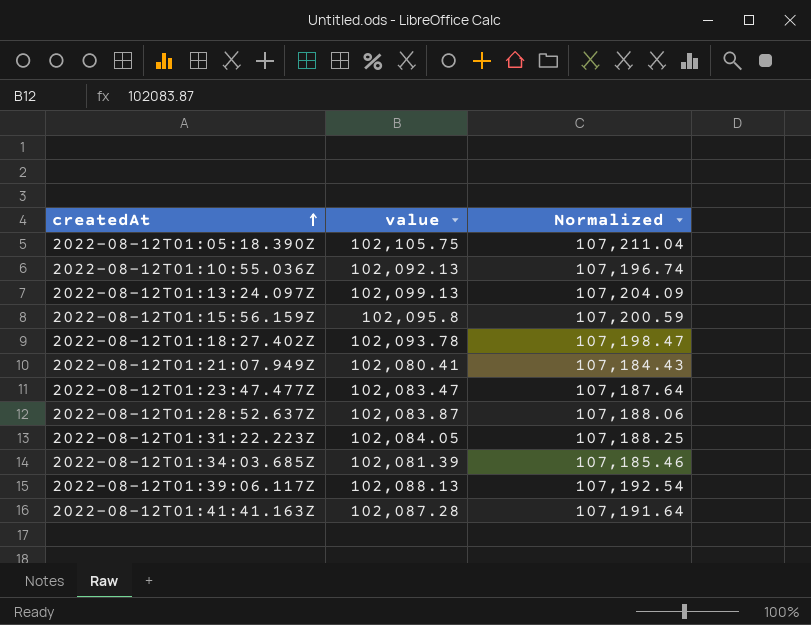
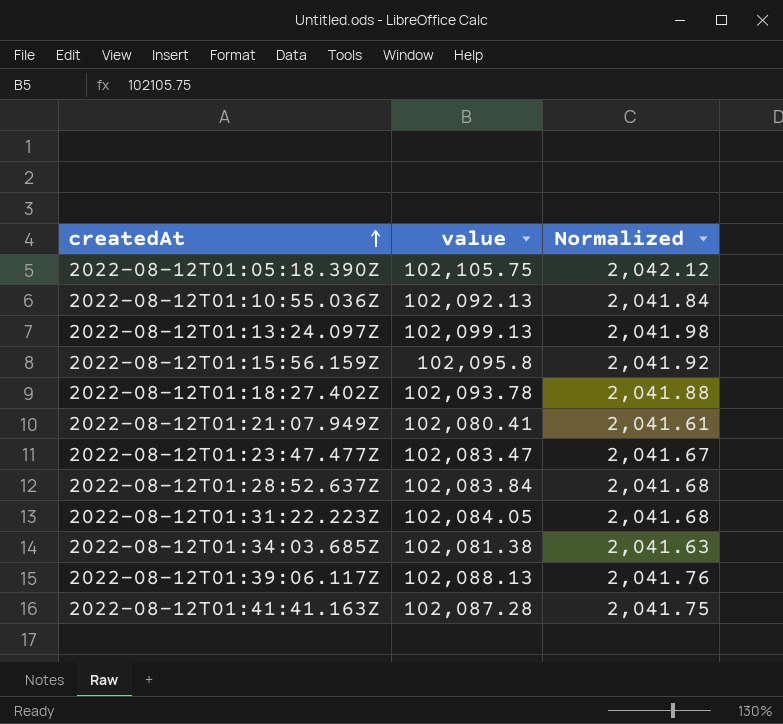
column Normalized | formula: [value] * 1.05 -> [value] * 0.02
2022-08-12T01:28:52.637Z | value: 102,083.87 -> 102,083.84
2022-08-12T01:34:03.685Z | value: 102,081.39 -> 102,081.38

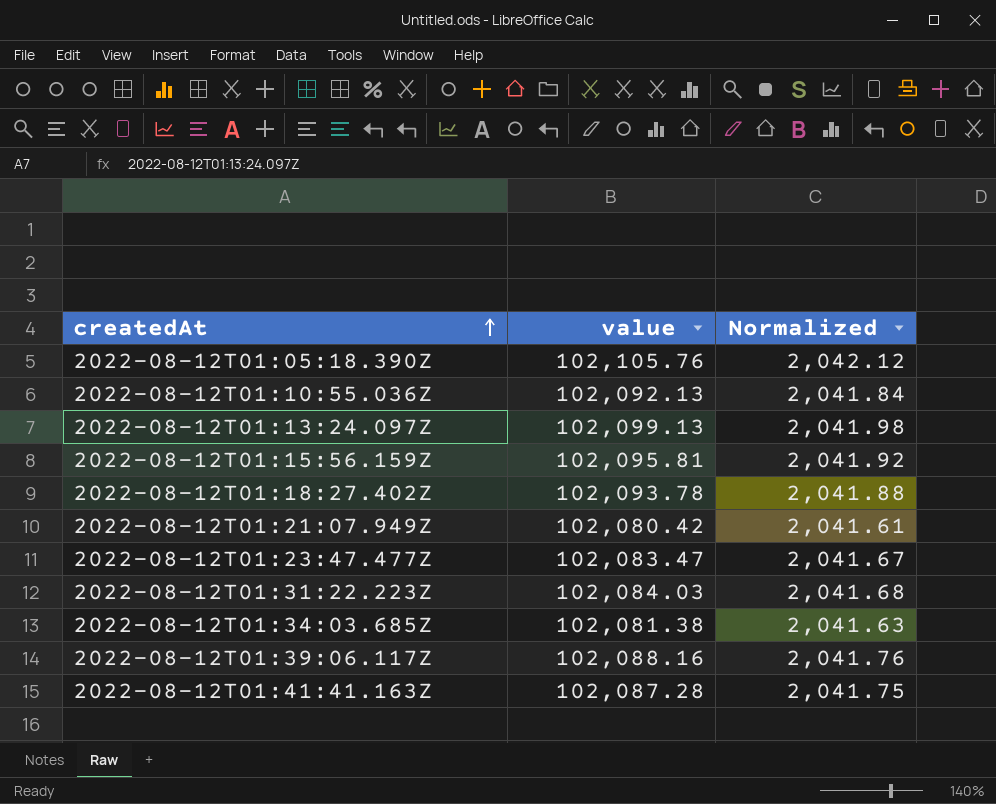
row 2022-08-12T01:28:52.637Z: 102,083.84 | 2,041.68 -> none
2022-08-12T01:05:18.390Z | value: 102,105.75 -> 102,105.76
2022-08-12T01:15:56.159Z | value: 102,095.8 -> 102,095.81
2022-08-12T01:21:07.949Z | value: 102,080.41 -> 102,080.42
2022-08-12T01:31:22.223Z | value: 102,084.05 -> 102,084.03
2022-08-12T01:39:06.117Z | value: 102,088.13 -> 102,088.16

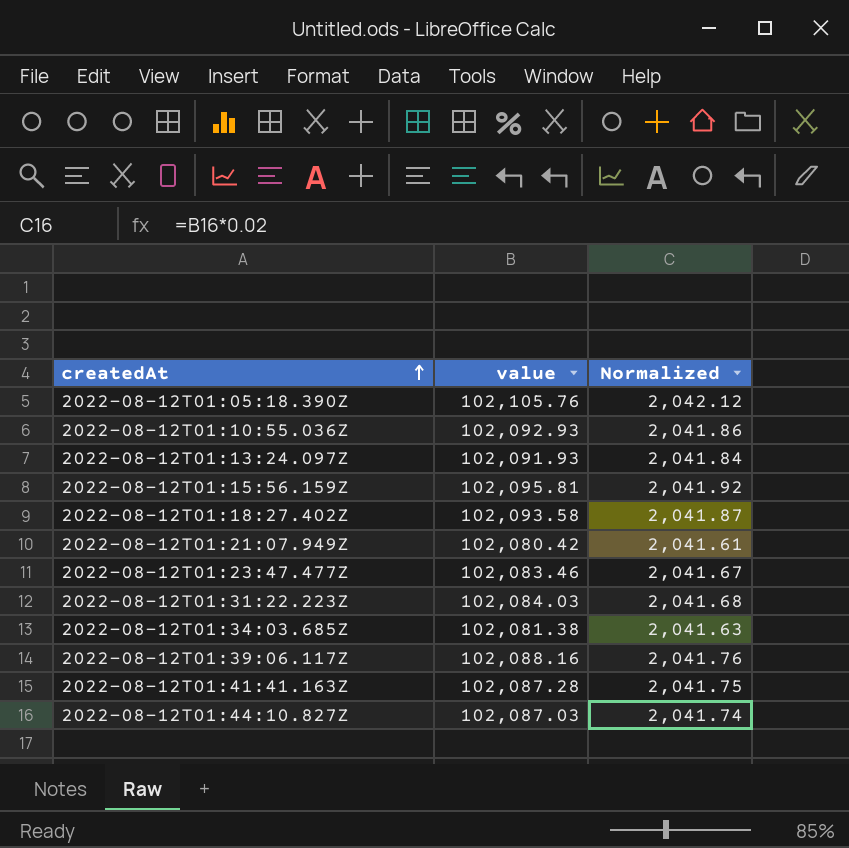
2022-08-12T01:10:55.036Z | value: 102,092.13 -> 102,092.93
2022-08-12T01:10:55.036Z | Normalized: 2,041.84 -> 2,041.86
2022-08-12T01:13:24.097Z | value: 102,099.13 -> 102,091.93
2022-08-12T01:13:24.097Z | Normalized: 2,041.98 -> 2,041.84
2022-08-12T01:18:27.402Z | value: 102,093.78 -> 102,093.58
2022-08-12T01:18:27.402Z | Normalized: 2,041.88 -> 2,041.87
2022-08-12T01:23:47.477Z | value: 102,083.47 -> 102,083.46
row 2022-08-12T01:44:10.827Z: none -> 102,087.03 | 2,041.74

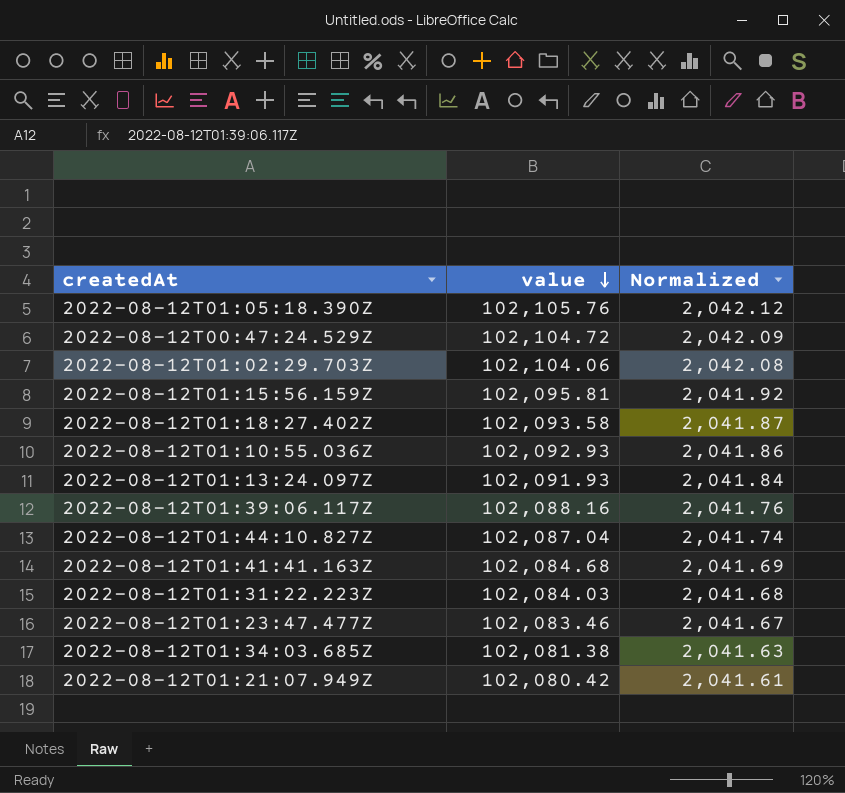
row order: createdAt ascending -> value descending
row 2022-08-12T00:47:24.529Z: none -> 102,104.72 | 2,042.09
row 2022-08-12T01:02:29.703Z: none -> 102,104.06 | 2,042.08
2022-08-12T01:44:10.827Z | value: 102,087.03 -> 102,087.04
2022-08-12T01:41:41.163Z | value: 102,087.28 -> 102,084.68
2022-08-12T01:41:41.163Z | Normalized: 2,041.75 -> 2,041.69

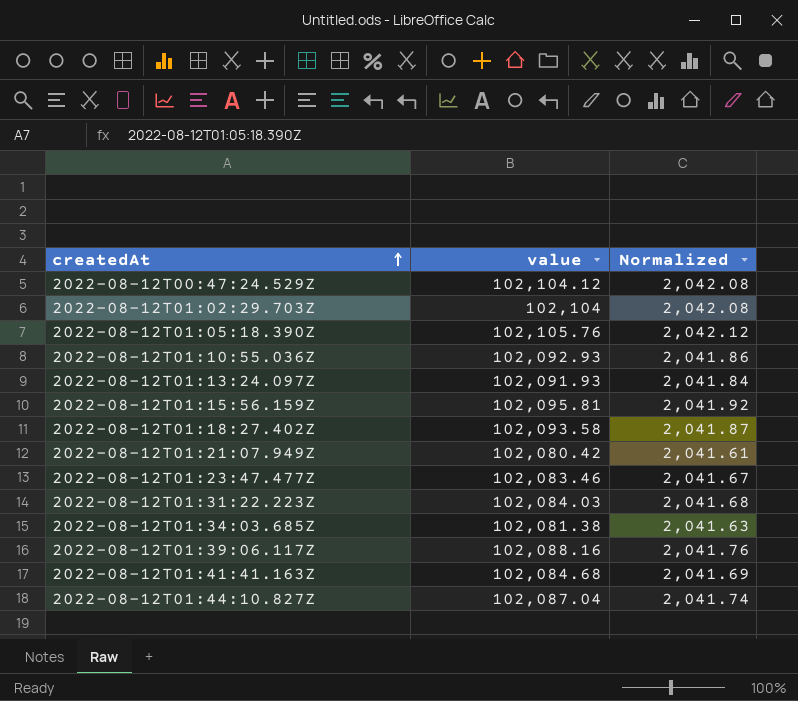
row order: value descending -> createdAt ascending
2022-08-12T00:47:24.529Z | value: 102,104.72 -> 102,104.12
2022-08-12T00:47:24.529Z | Normalized: 2,042.09 -> 2,042.08
2022-08-12T01:02:29.703Z | value: 102,104.06 -> 102,104

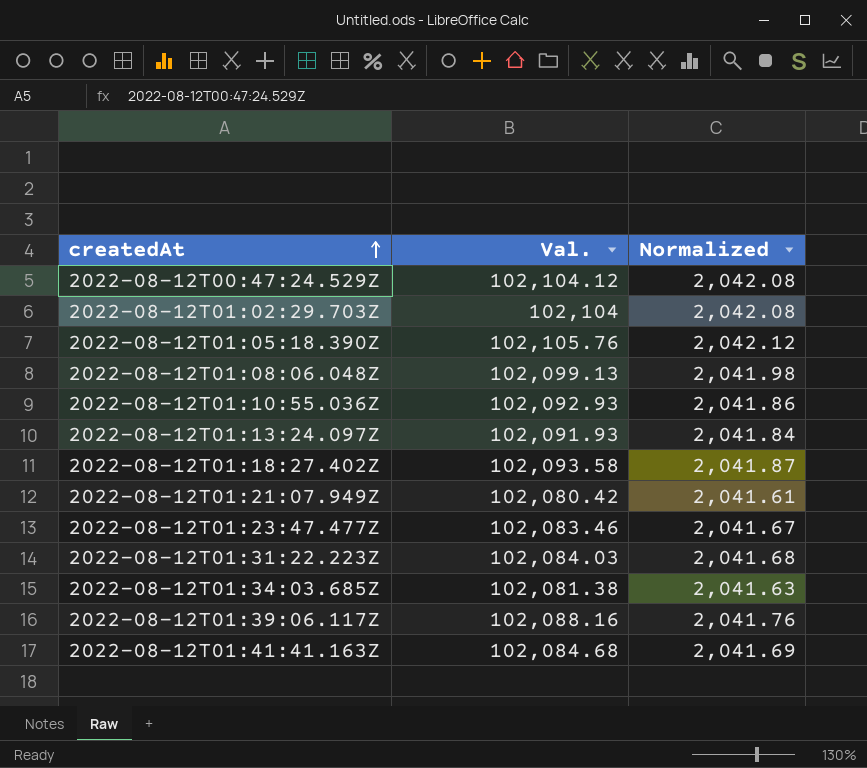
column name: value -> Val.
row 2022-08-12T01:15:56.159Z: 102,095.81 | 2,041.92 -> none
row 2022-08-12T01:44:10.827Z: 102,087.04 | 2,041.74 -> none
row 2022-08-12T01:08:06.048Z: none -> 102,099.13 | 2,041.98

